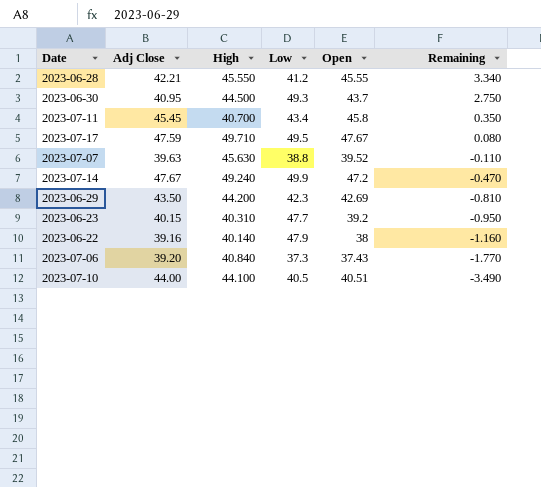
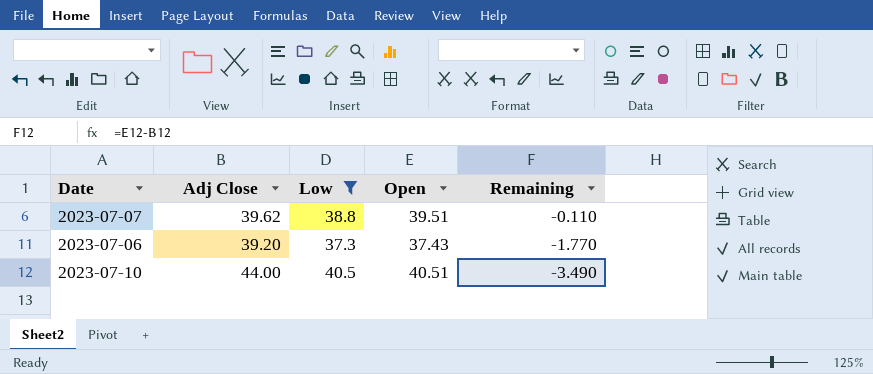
filter: none -> Low <= 40.5
column High | position: 3 -> none
2023-07-07 | Adj Close: 39.63 -> 39.62
2023-07-07 | Open: 39.52 -> 39.51

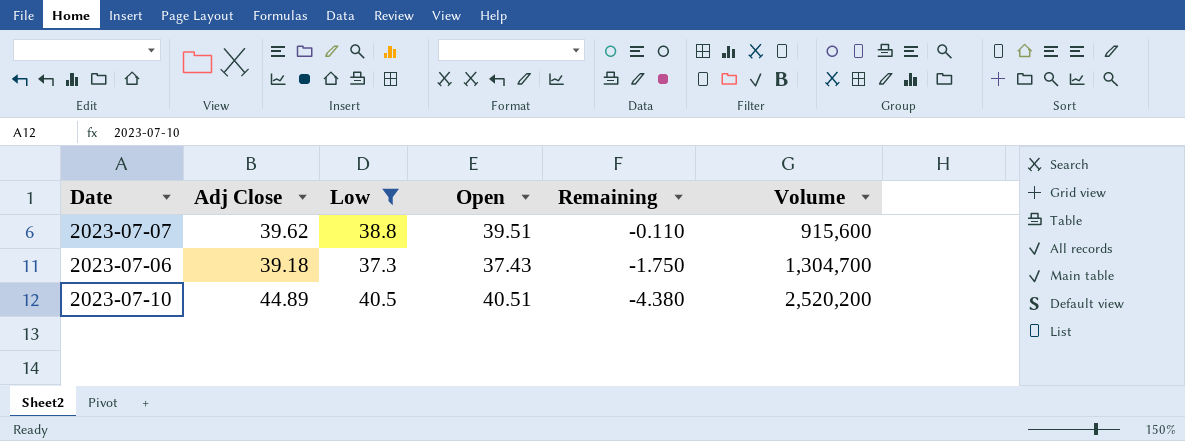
column Volume | position: none -> 6
2023-07-06 | Adj Close: 39.20 -> 39.18
2023-07-06 | Remaining: -1.770 -> -1.750
2023-07-10 | Adj Close: 44.00 -> 44.89
2023-07-10 | Remaining: -3.490 -> -4.380

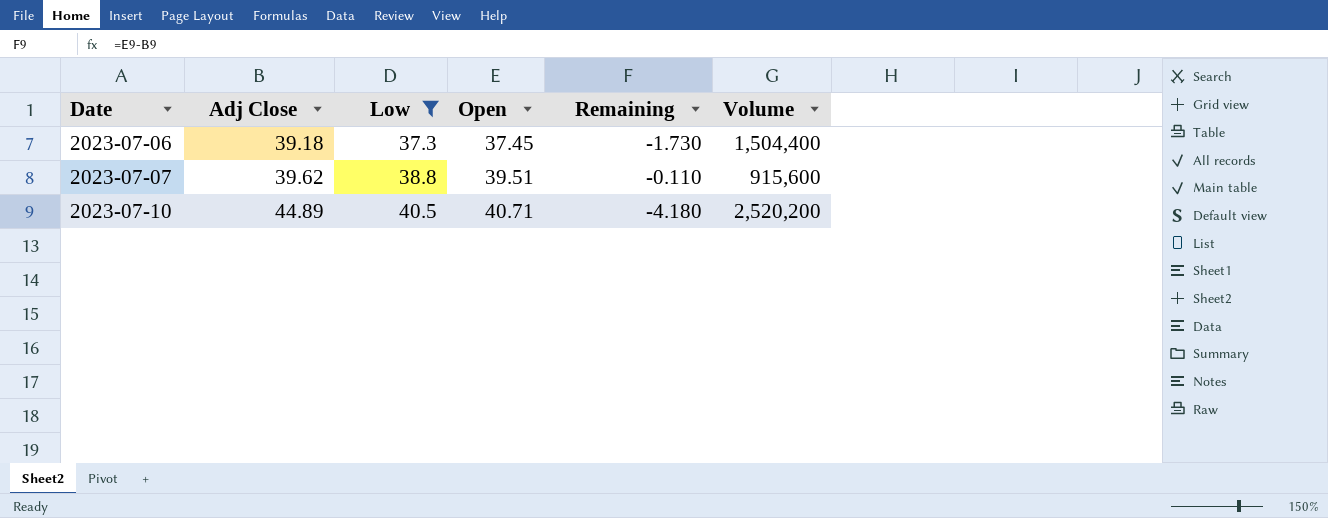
row order: Remaining descending -> Date ascending
2023-07-06 | Open: 37.43 -> 37.45
2023-07-06 | Remaining: -1.750 -> -1.730
2023-07-06 | Volume: 1,304,700 -> 1,504,400
2023-07-10 | Open: 40.51 -> 40.71
2023-07-10 | Remaining: -4.380 -> -4.180

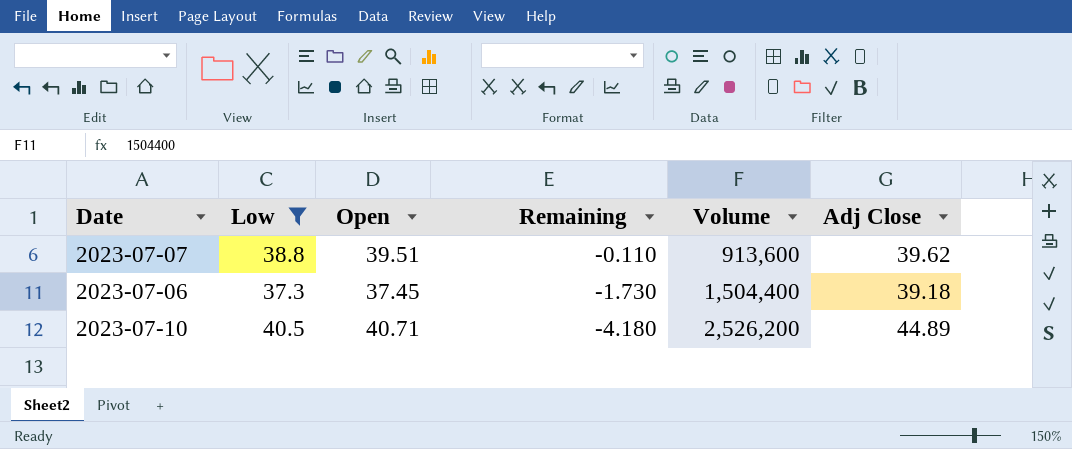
row order: Date ascending -> Remaining descending
column Adj Close | position: 2 -> 6
2023-07-07 | Volume: 915,600 -> 913,600
2023-07-10 | Volume: 2,520,200 -> 2,526,200

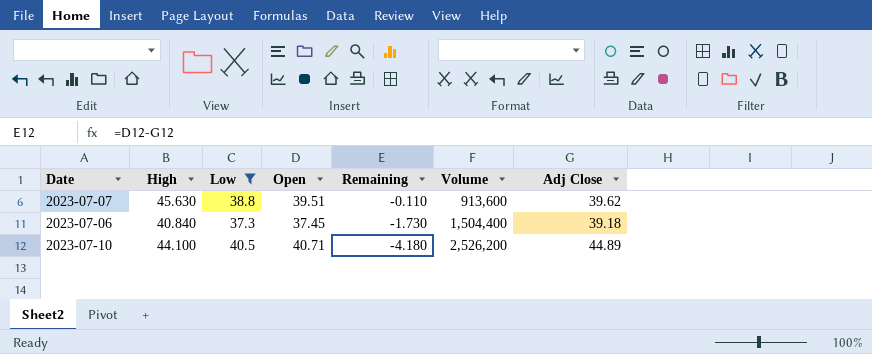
column High | position: none -> 2

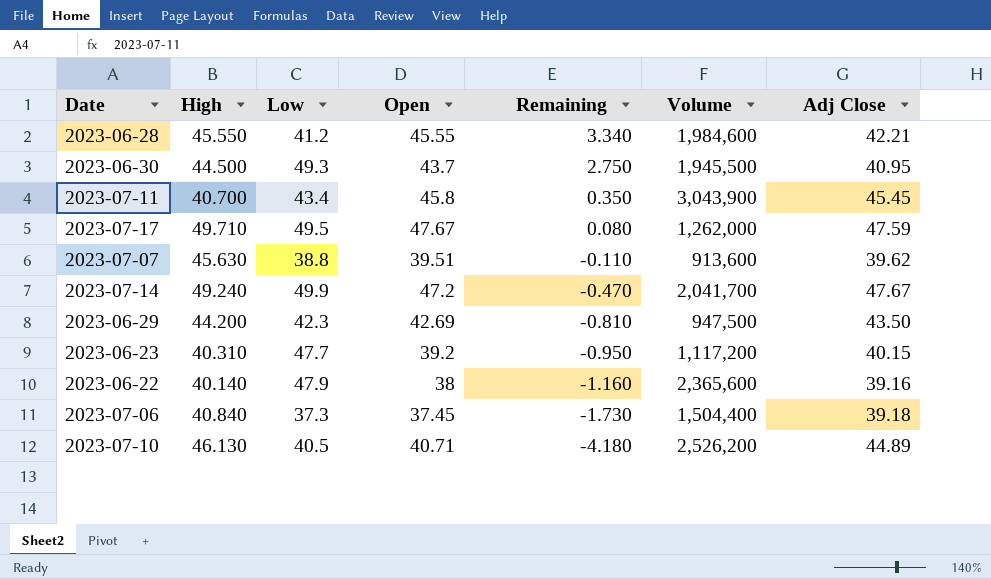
filter: Low <= 40.5 -> none
2023-07-10 | High: 44.100 -> 46.130

